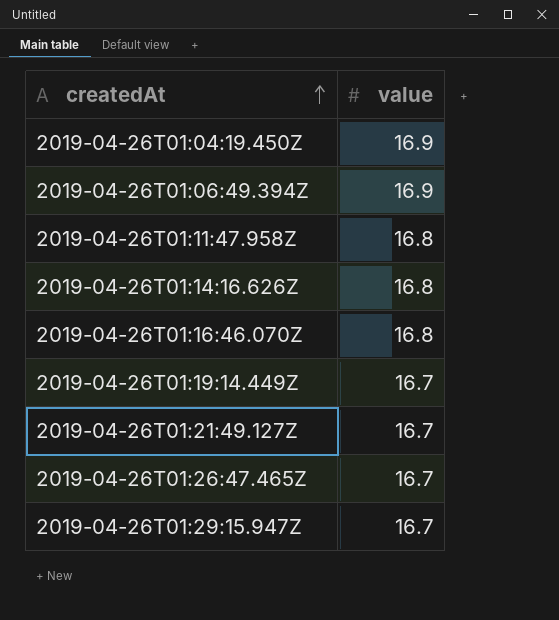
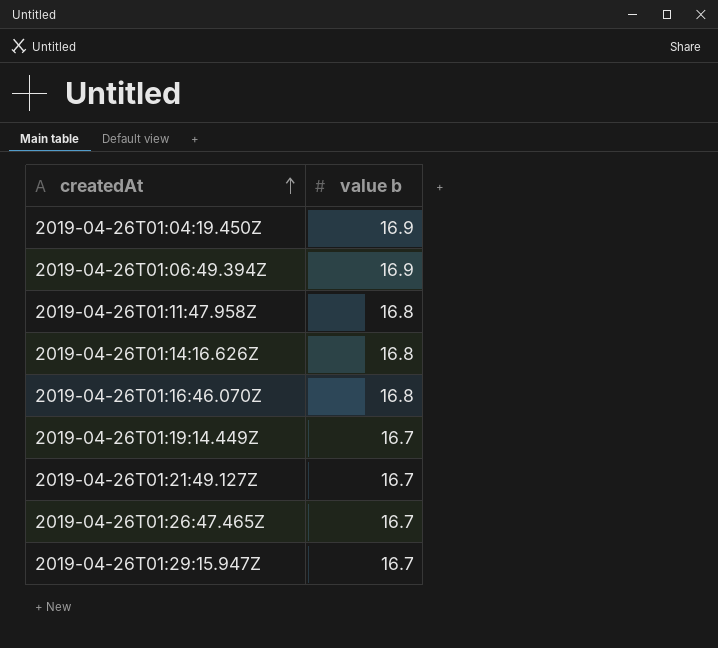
column name: value -> value b

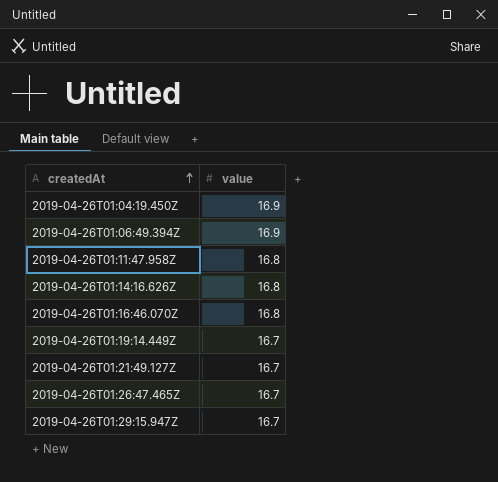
column name: value b -> value

